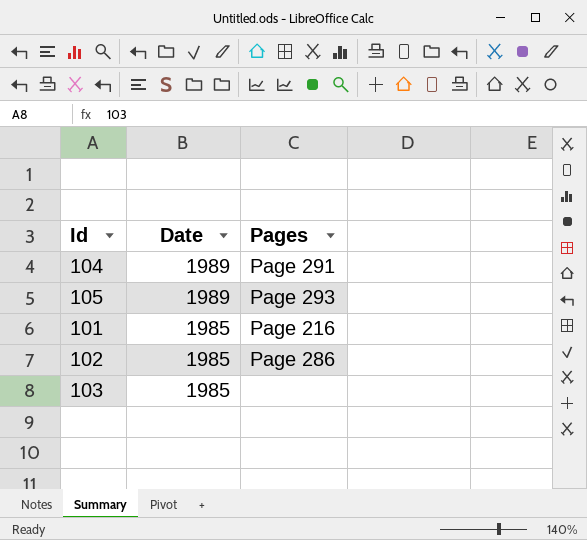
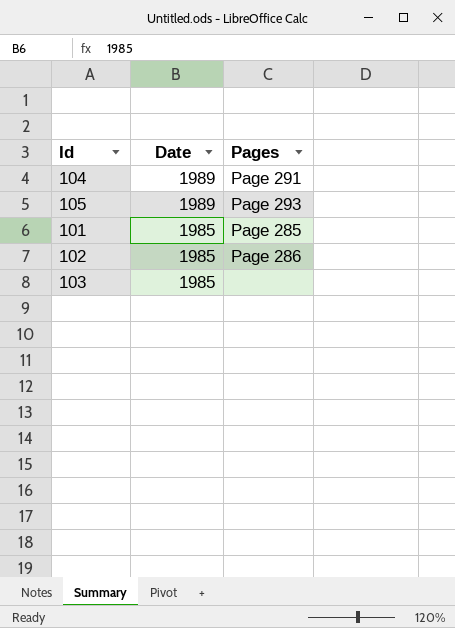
101 | Pages: Page 216 -> Page 285

